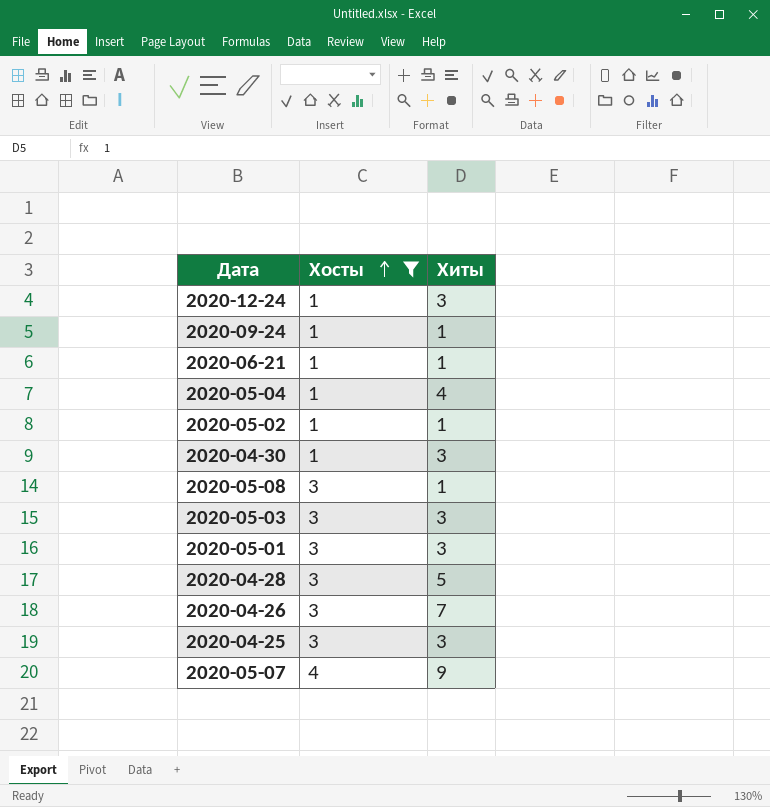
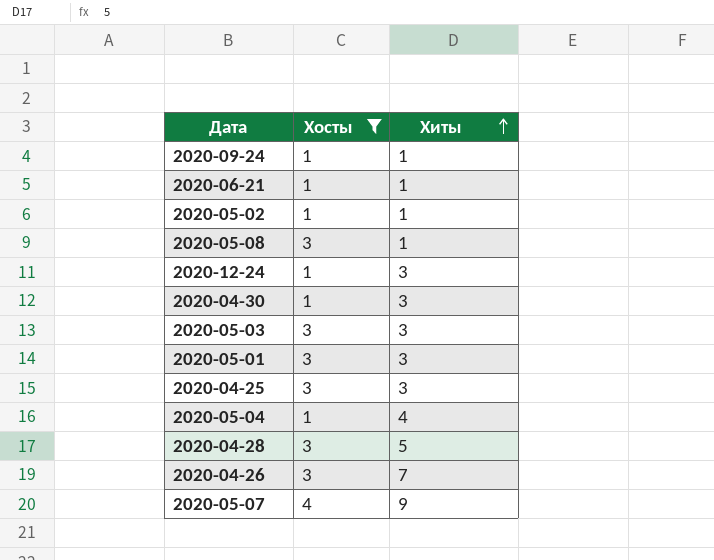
row order: Хосты ascending -> Хиты ascending

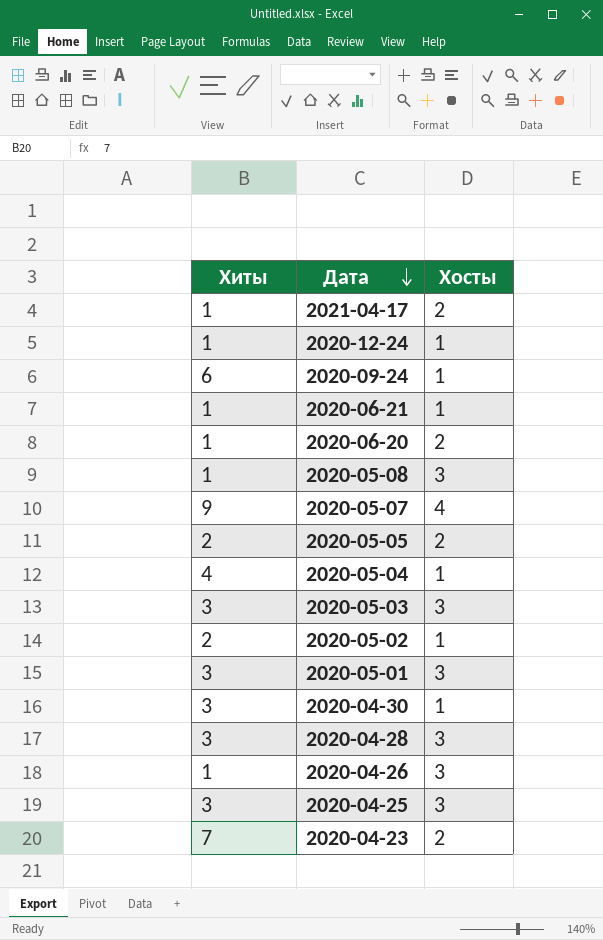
filter: Хосты != 2 -> none
row order: Хиты ascending -> Дата descending
column Хиты | position: 3 -> 1
2020-12-24 | Хиты: 3 -> 1
2020-09-24 | Хиты: 1 -> 6
2020-05-02 | Хиты: 1 -> 2
2020-04-28 | Хиты: 5 -> 3
2020-04-26 | Хиты: 7 -> 1

